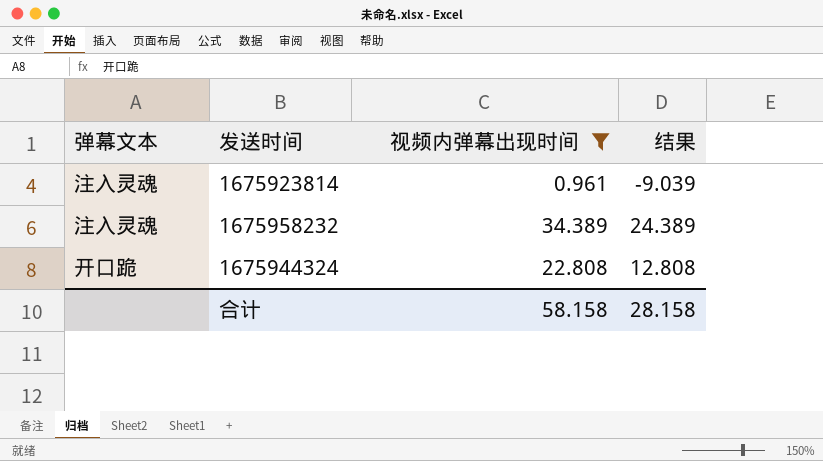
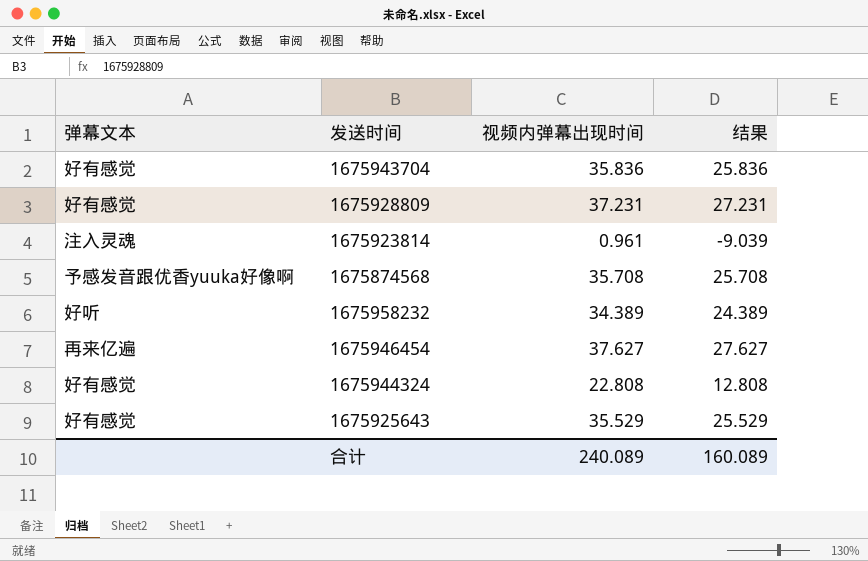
filter: 视频内弹幕出现时间 <= 34.389 -> none
1675958232 | 弹幕文本: 注入灵魂 -> 好听
1675944324 | 弹幕文本: 开口跪 -> 好有感觉
合计 | 视频内弹幕出现时间: 58.158 -> 240.089
合计 | 结果: 28.158 -> 160.089

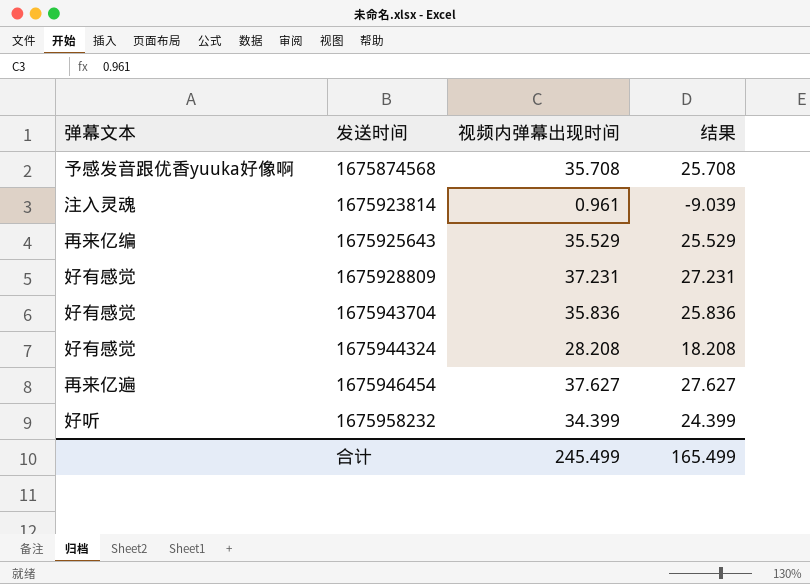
row order: none -> 发送时间 ascending
1675925643 | 弹幕文本: 好有感觉 -> 再来亿编
1675944324 | 视频内弹幕出现时间: 22.808 -> 28.208
1675944324 | 结果: 12.808 -> 18.208
1675958232 | 视频内弹幕出现时间: 34.389 -> 34.399
1675958232 | 结果: 24.389 -> 24.399
合计 | 视频内弹幕出现时间: 240.089 -> 245.499
合计 | 结果: 160.089 -> 165.499

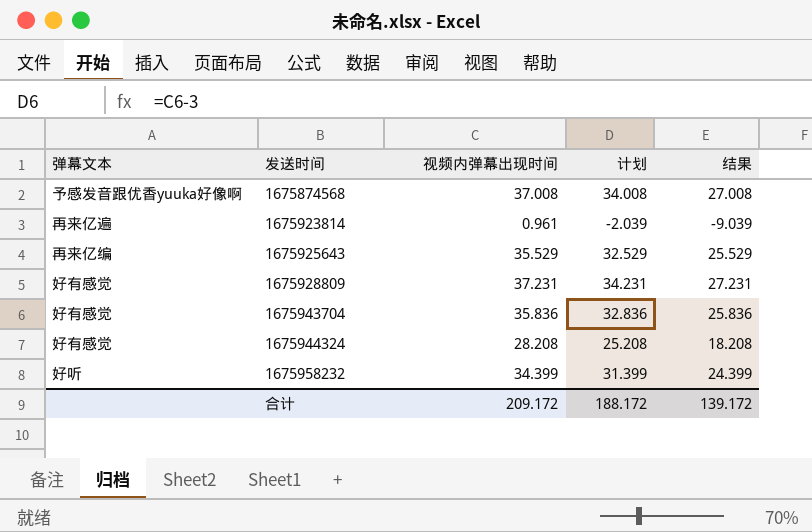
column 计划 | formula: none -> [视频内弹幕出现时间] - 3
row 1675946454: 再来亿遍 | 37.627 | 27.627 -> none
1675874568 | 视频内弹幕出现时间: 35.708 -> 37.008
1675874568 | 结果: 25.708 -> 27.008
1675923814 | 弹幕文本: 注入灵魂 -> 再来亿遍
合计 | 视频内弹幕出现时间: 245.499 -> 209.172
合计 | 结果: 165.499 -> 139.172

